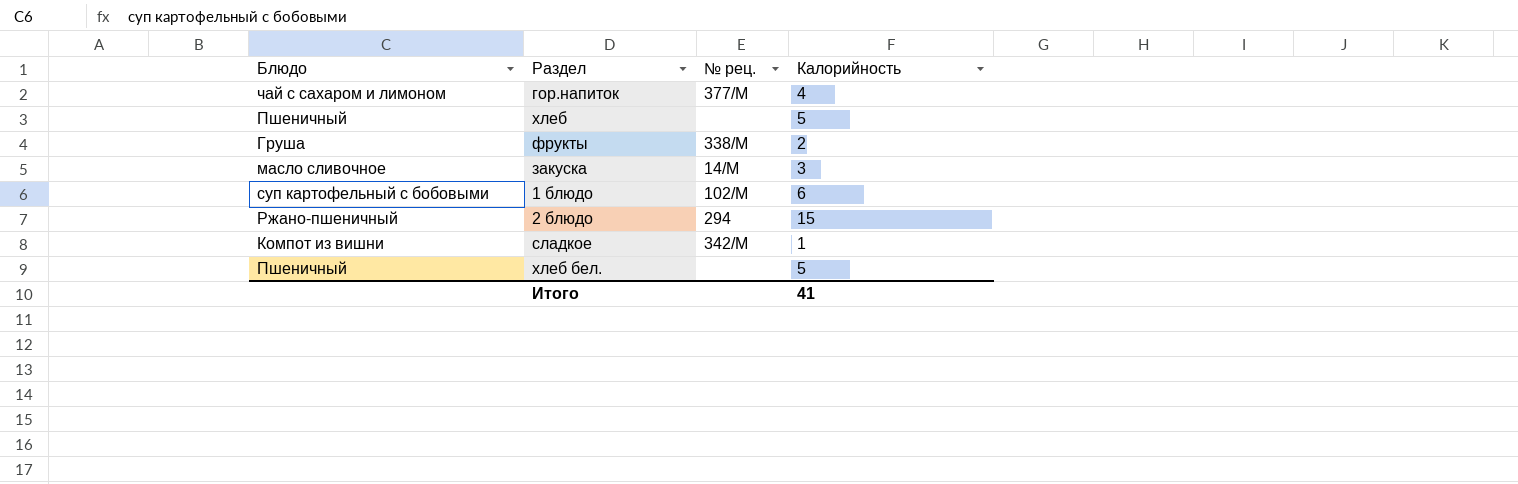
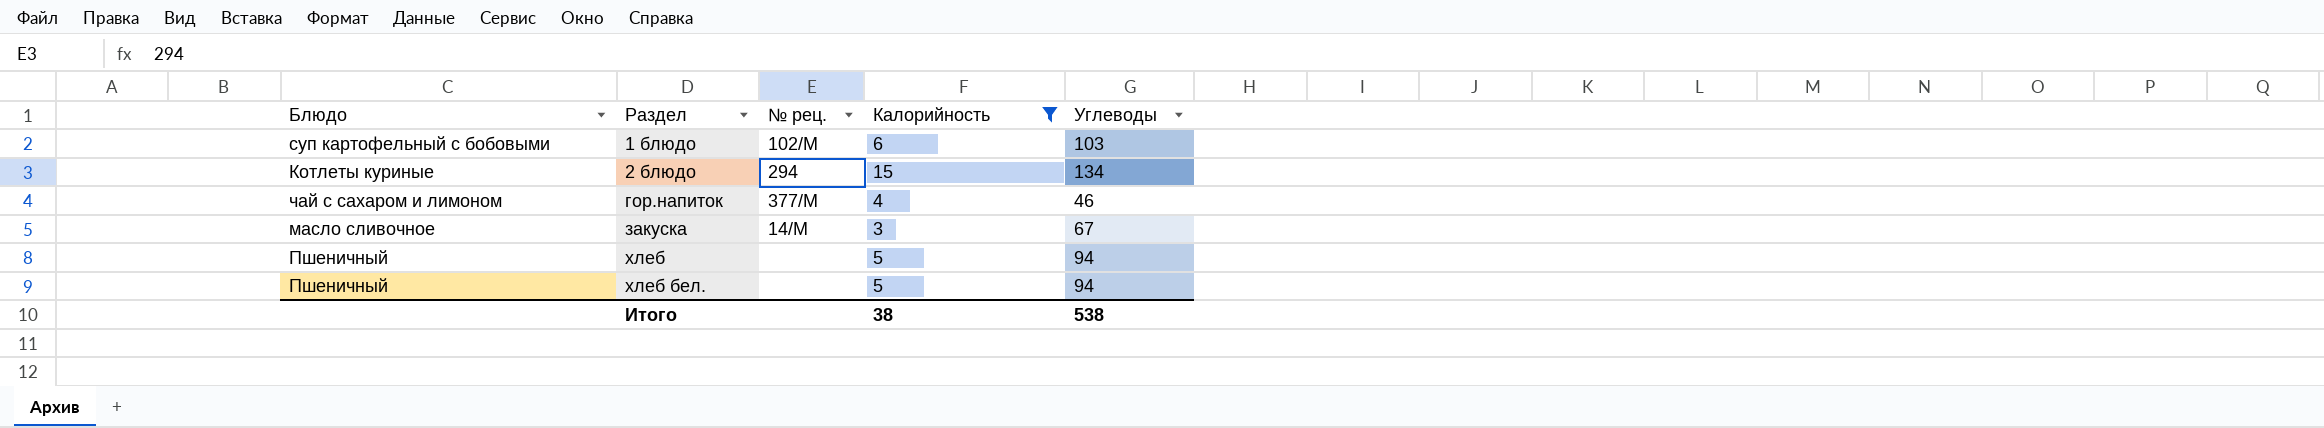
filter: none -> Калорийность >= 3
row order: none -> Раздел ascending
column Углеводы | position: none -> 5
2 блюдо | Блюдо: Ржано-пшеничный -> Котлеты куриные
Итого | Калорийность: 41 -> 38

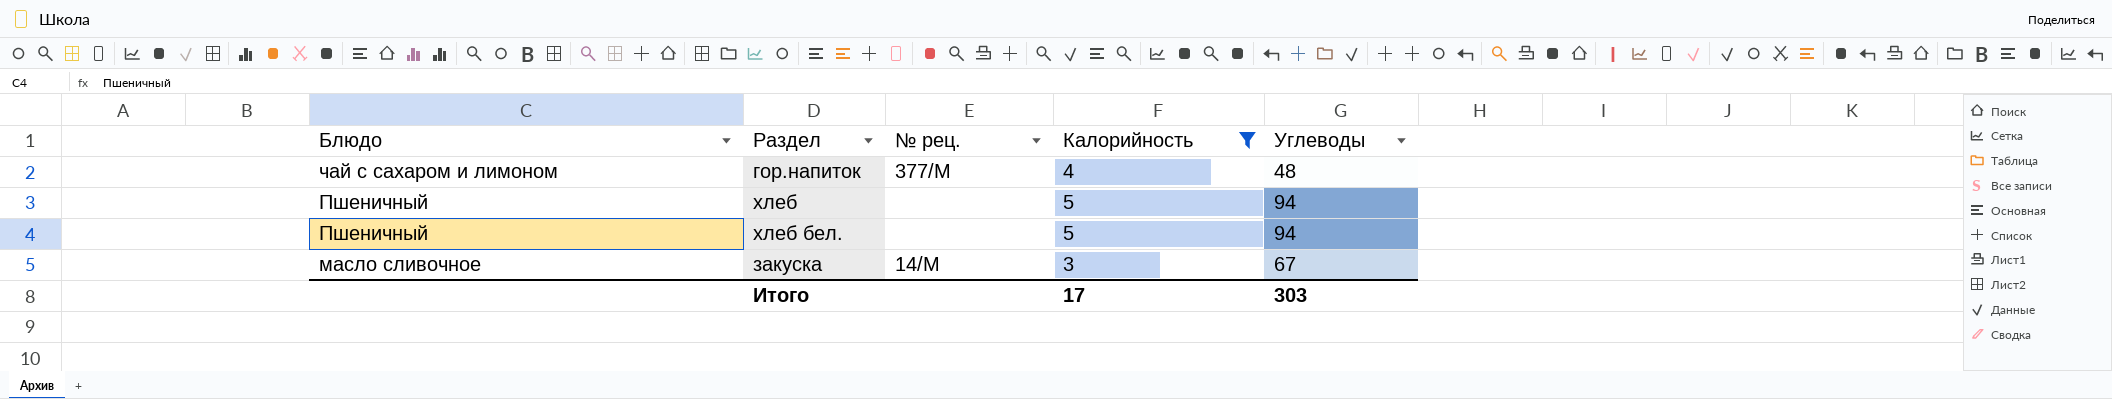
row order: Раздел ascending -> Блюдо descending
row 1 блюдо: суп картофельный с бобовыми | 102/М | 6 | 103 -> none
row 2 блюдо: Котлеты куриные | 294 | 15 | 134 -> none
гор.напиток | Углеводы: 46 -> 48
Итого | Калорийность: 38 -> 17
Итого | Углеводы: 538 -> 303

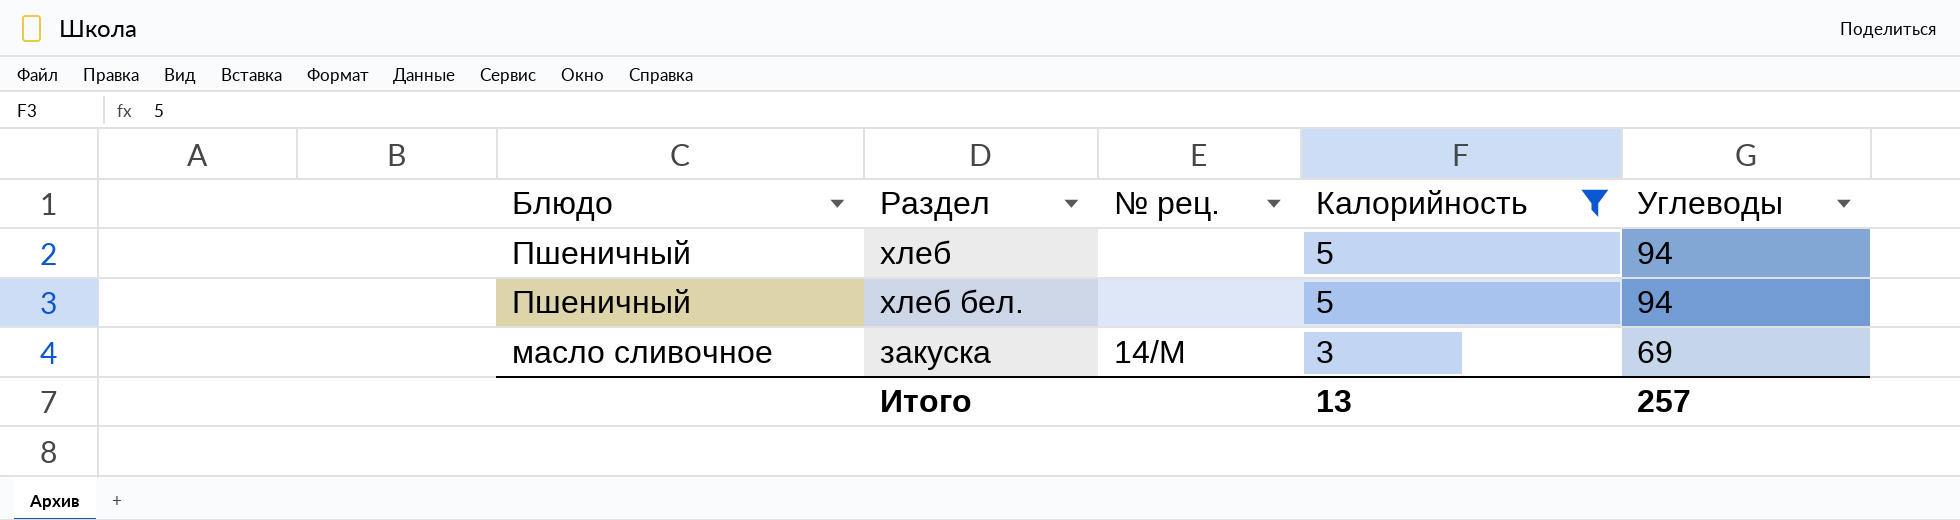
row гор.напиток: чай с сахаром и лимоном | 377/М | 4 | 48 -> none
закуска | Углеводы: 67 -> 69
Итого | Калорийность: 17 -> 13
Итого | Углеводы: 303 -> 257

